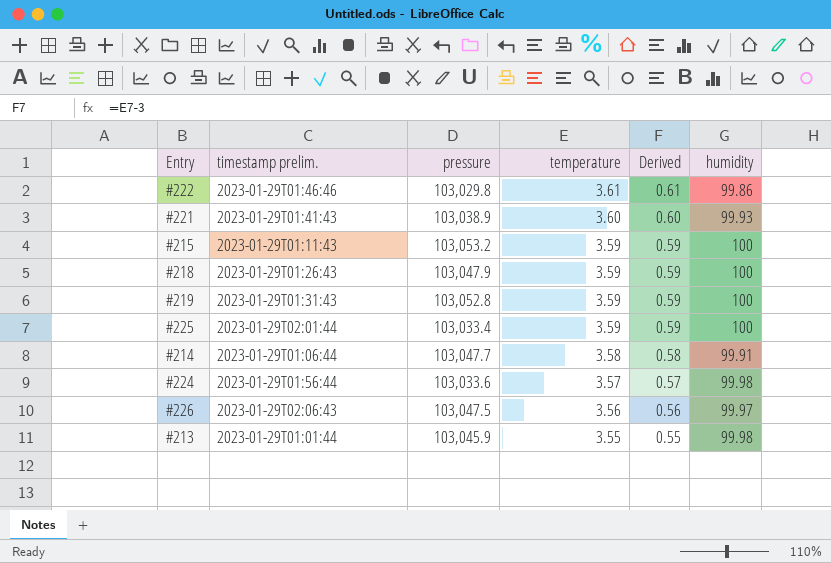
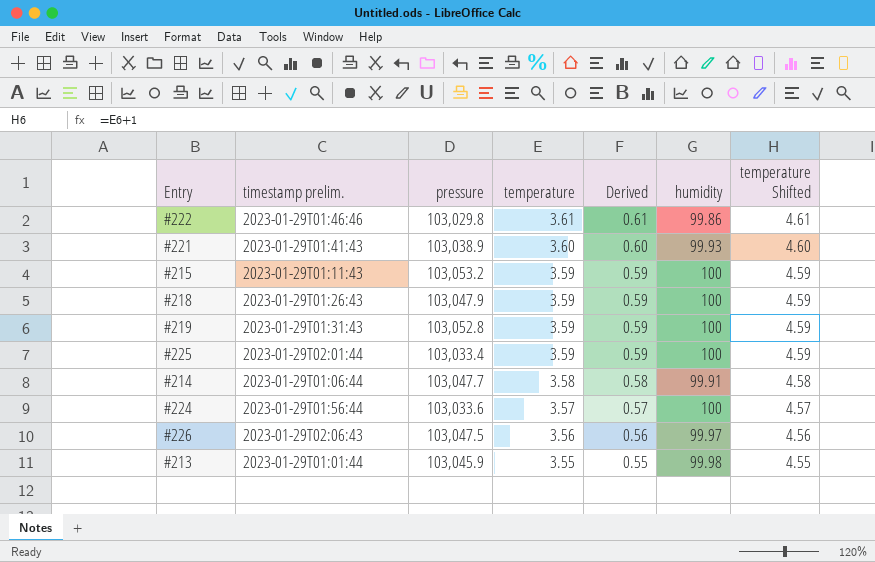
column temperature Shifted | formula: none -> [temperature] + 1
#224 | humidity: 99.98 -> 100

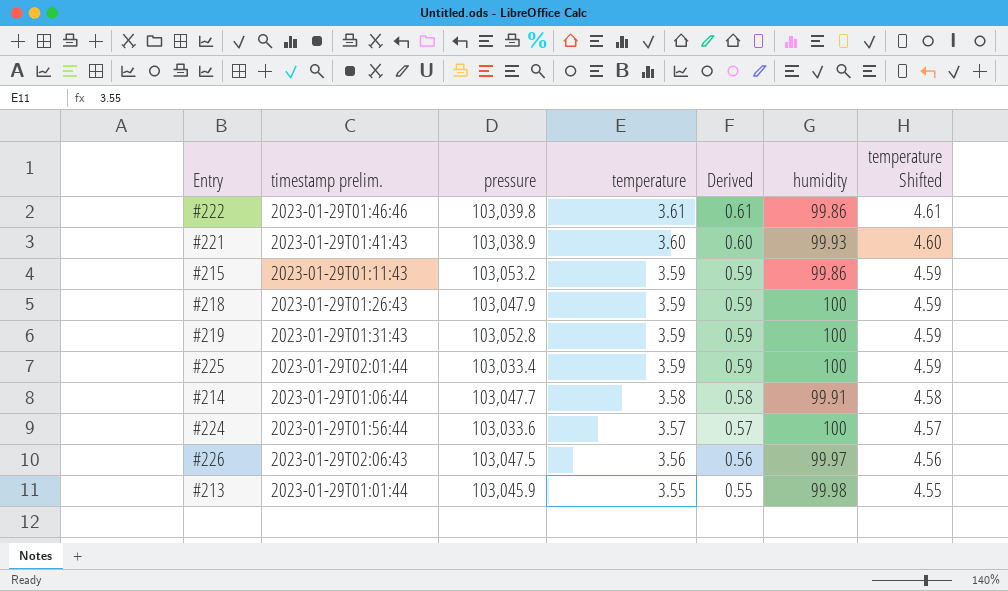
#222 | pressure: 103,029.8 -> 103,039.8
#215 | humidity: 100 -> 99.86

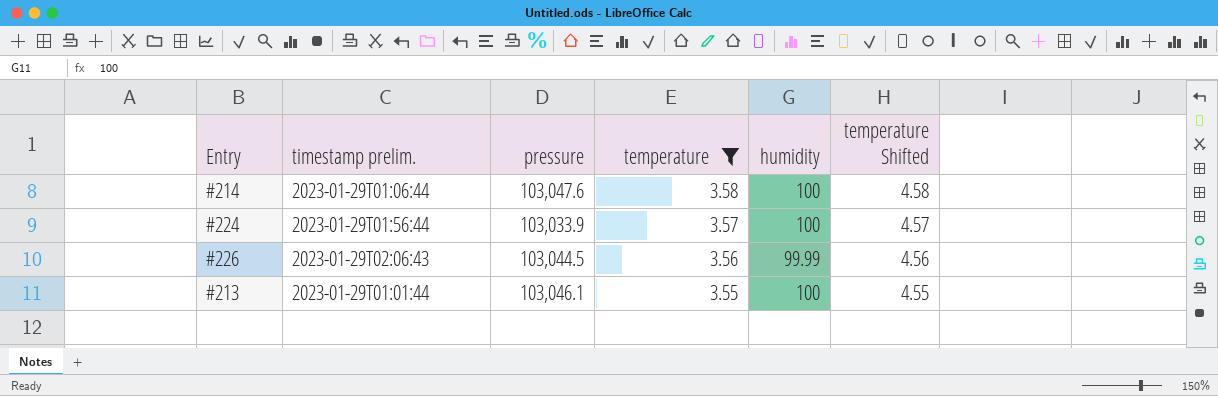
filter: none -> temperature <= 3.58
column Derived | formula: [temperature] - 3 -> none
#214 | pressure: 103,047.7 -> 103,047.6
#214 | humidity: 99.91 -> 100
#224 | pressure: 103,033.6 -> 103,033.9
#226 | pressure: 103,047.5 -> 103,044.5
#226 | humidity: 99.97 -> 99.99
#213 | pressure: 103,045.9 -> 103,046.1
#213 | humidity: 99.98 -> 100

